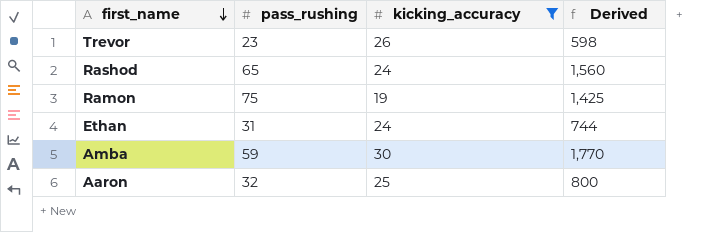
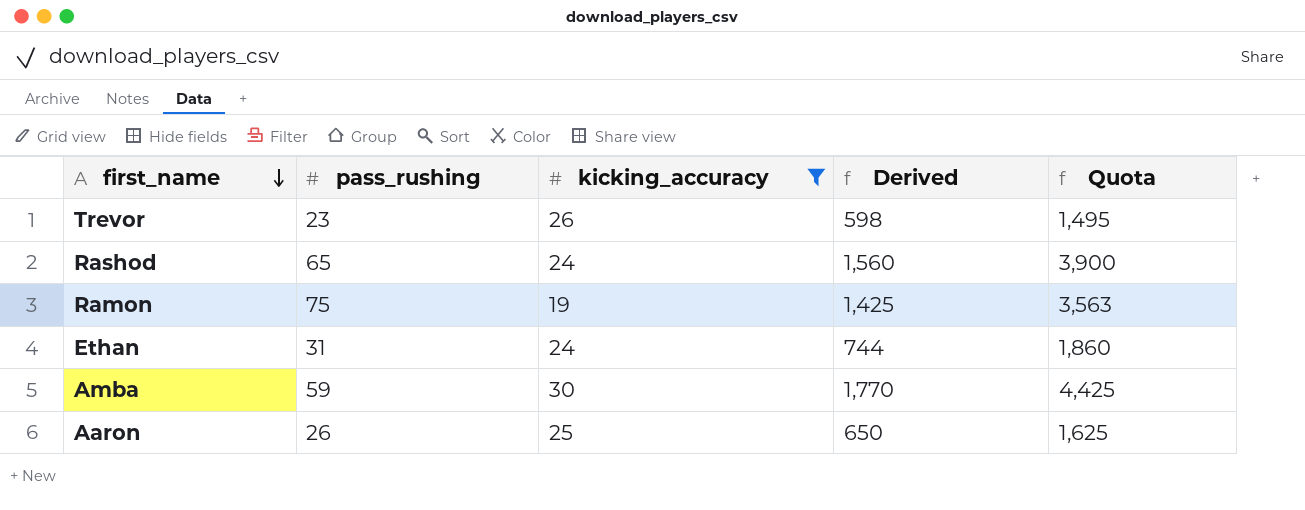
column Quota | formula: none -> [Derived] * 2.5
Aaron | pass_rushing: 32 -> 26
Aaron | Derived: 800 -> 650

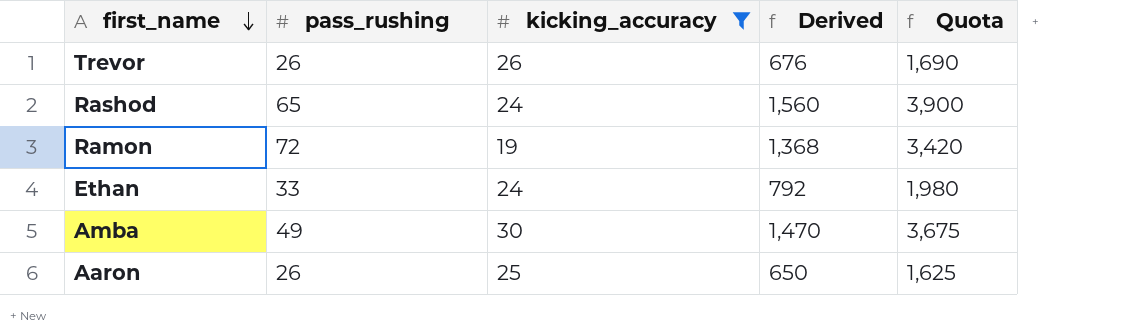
Trevor | pass_rushing: 23 -> 26
Trevor | Derived: 598 -> 676
Trevor | Quota: 1,495 -> 1,690
Ramon | pass_rushing: 75 -> 72
Ramon | Derived: 1,425 -> 1,368
Ramon | Quota: 3,563 -> 3,420
Ethan | pass_rushing: 31 -> 33
Ethan | Derived: 744 -> 792
Ethan | Quota: 1,860 -> 1,980
Amba | pass_rushing: 59 -> 49
Amba | Derived: 1,770 -> 1,470
Amba | Quota: 4,425 -> 3,675

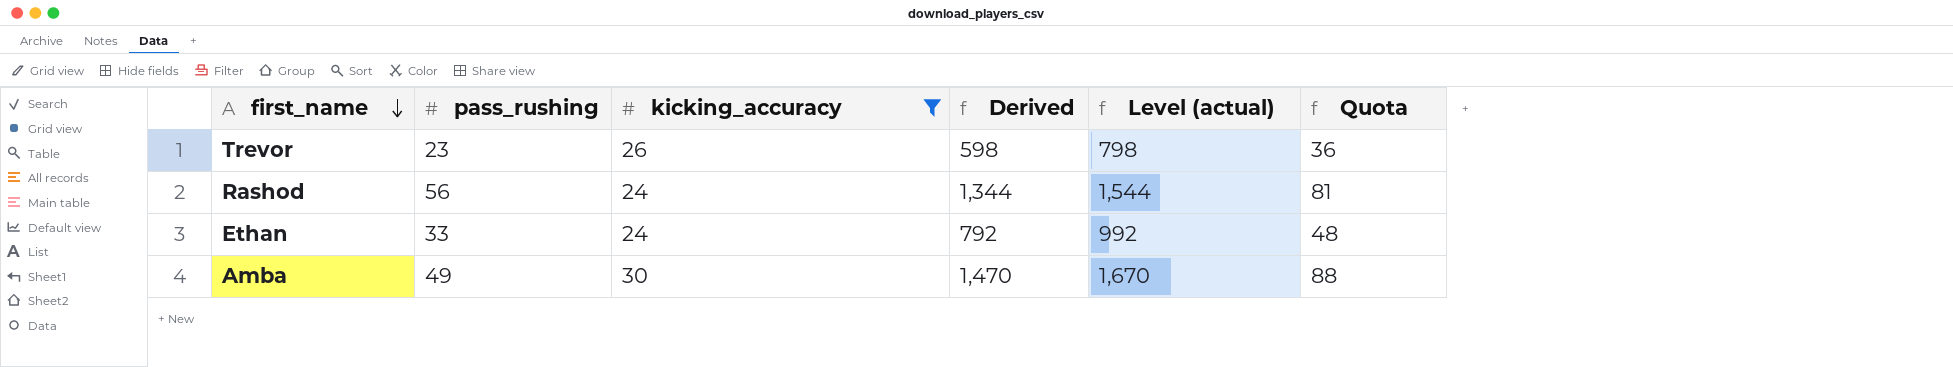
column Level (actual) | formula: none -> [Derived] + 200
column Quota | formula: [Derived] * 2.5 -> [Derived] * 0.06
row Ramon: 72 | 19 | 1,368 | 3,420 -> none
row Aaron: 26 | 25 | 650 | 1,625 -> none
Trevor | pass_rushing: 26 -> 23
Trevor | Derived: 676 -> 598
Rashod | pass_rushing: 65 -> 56
Rashod | Derived: 1,560 -> 1,344

